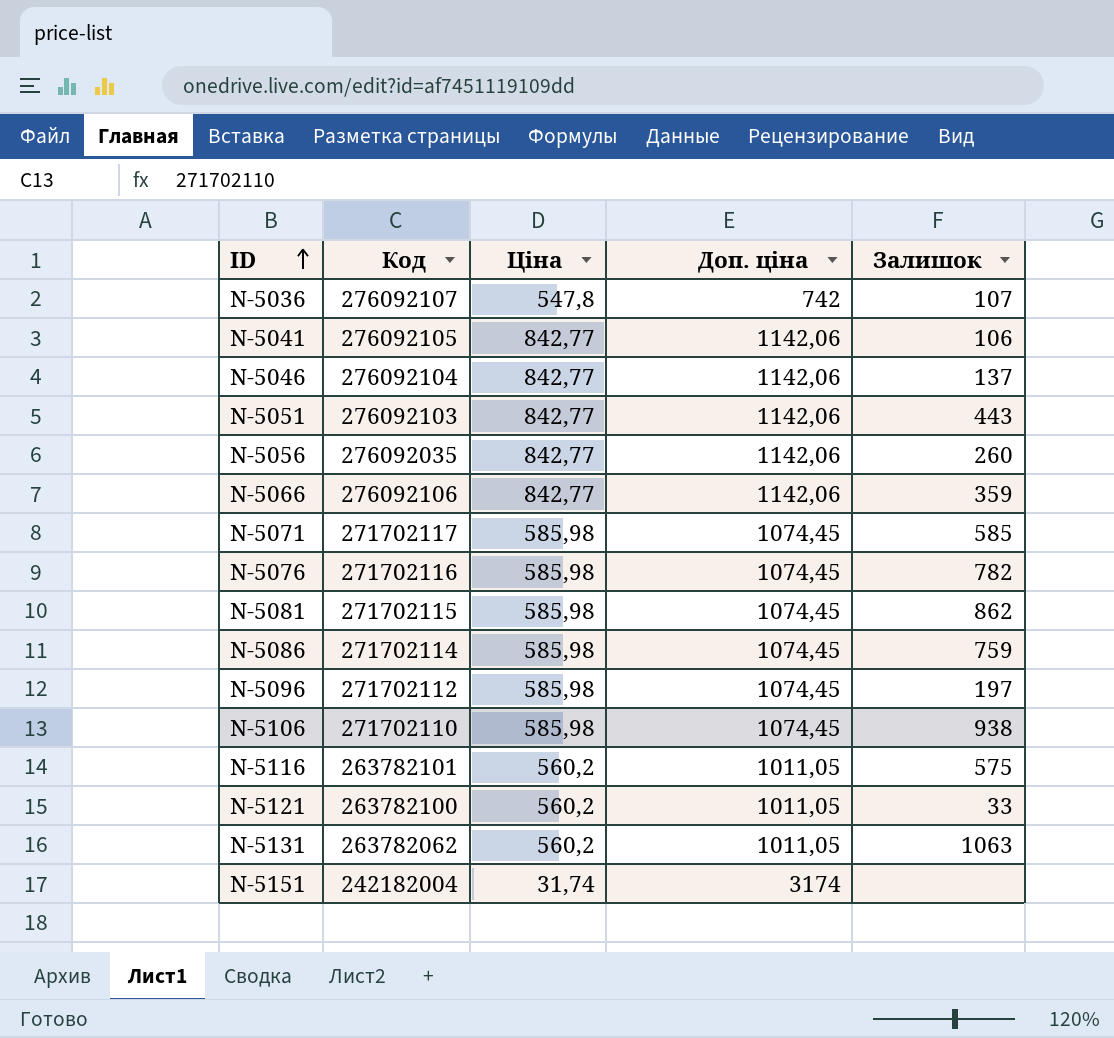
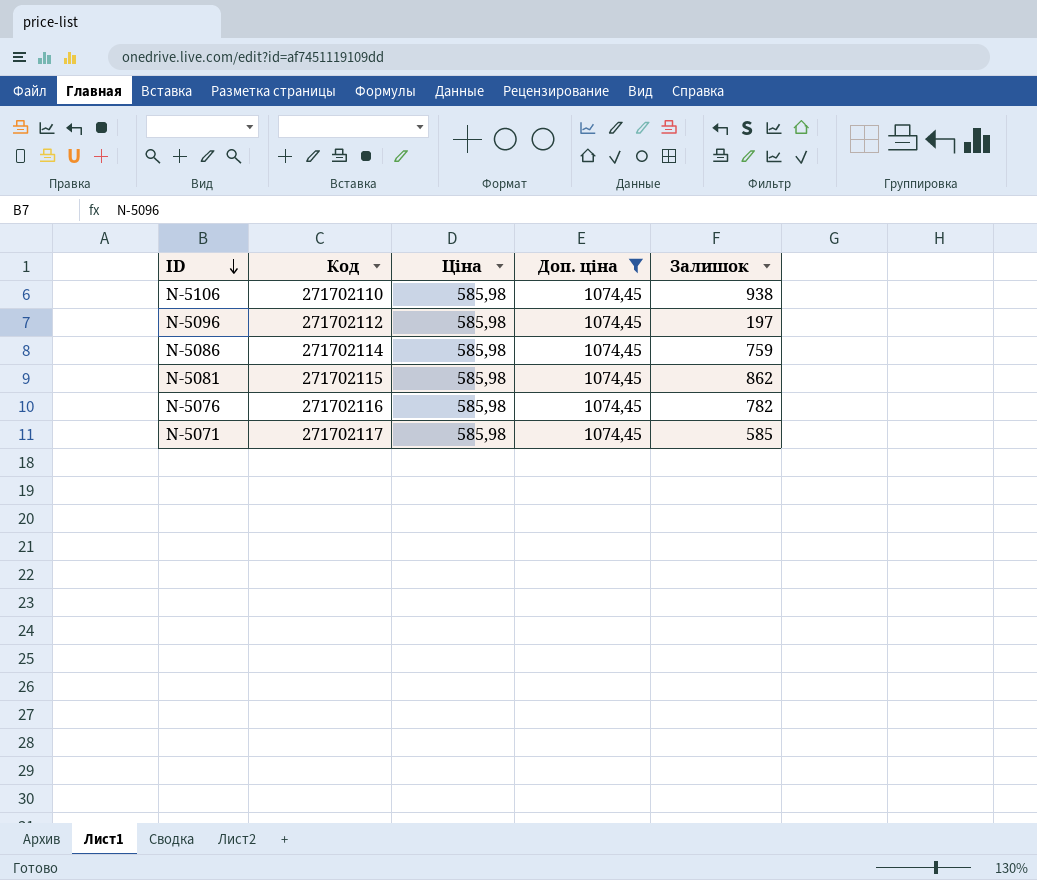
filter: none -> Доп. ціна = 1074,45
row order: ID ascending -> ID descending

